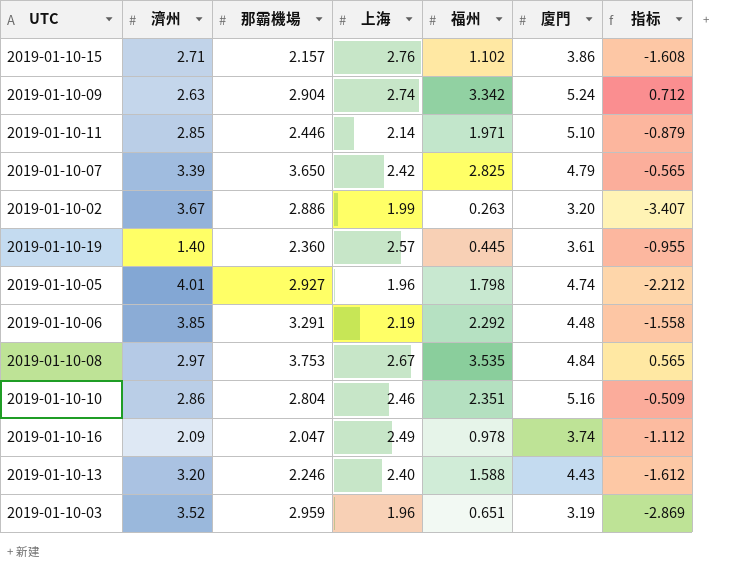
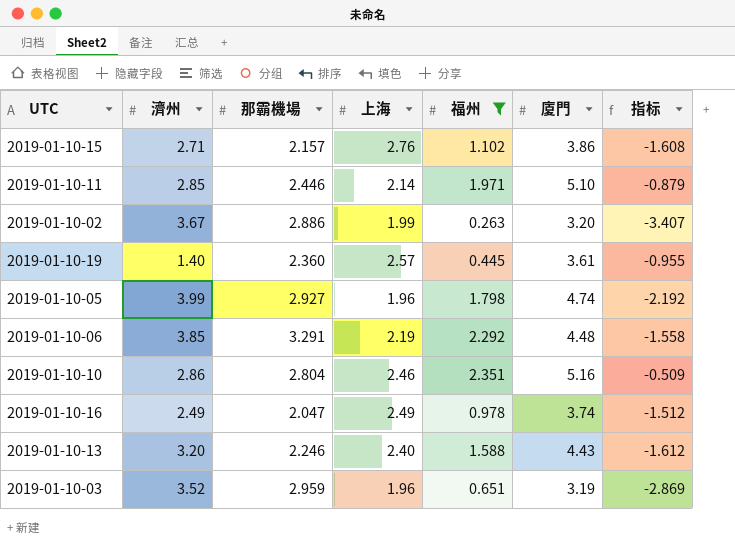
filter: none -> 福州 <= 2.351
2019-01-10-05 | 濟州: 4.01 -> 3.99
2019-01-10-05 | 指标: -2.212 -> -2.192
2019-01-10-16 | 濟州: 2.09 -> 2.49
2019-01-10-16 | 指标: -1.112 -> -1.512

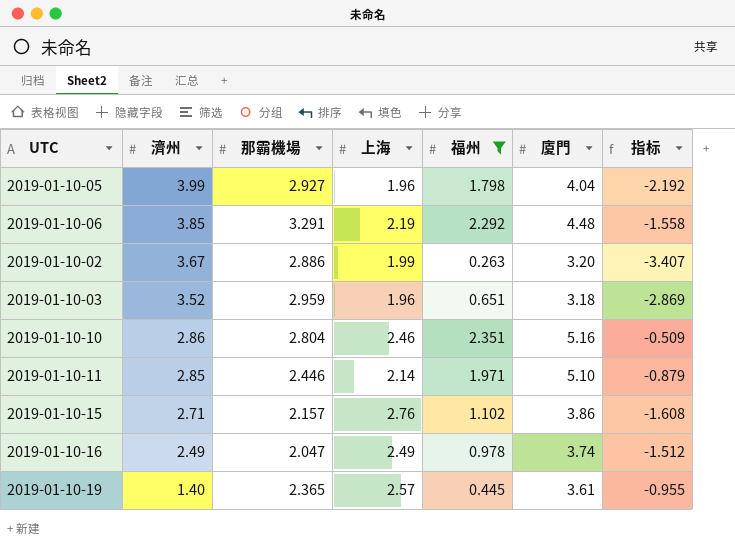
row order: none -> 濟州 descending
row 2019-01-10-13: 3.20 | 2.246 | 2.40 | 1.588 | 4.43 | -1.612 -> none
2019-01-10-05 | 廈門: 4.74 -> 4.04
2019-01-10-03 | 廈門: 3.19 -> 3.18
2019-01-10-19 | 那霸機場: 2.360 -> 2.365

